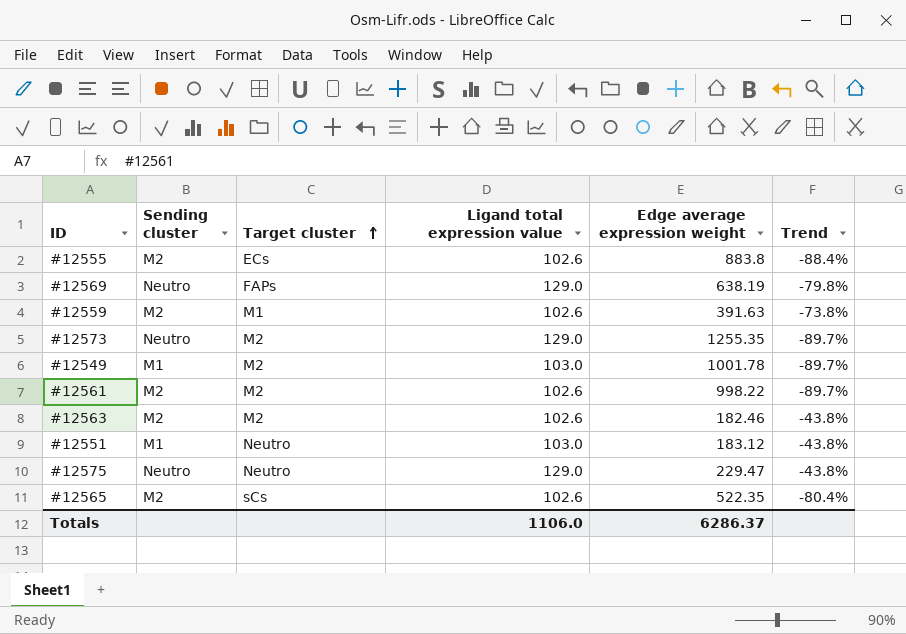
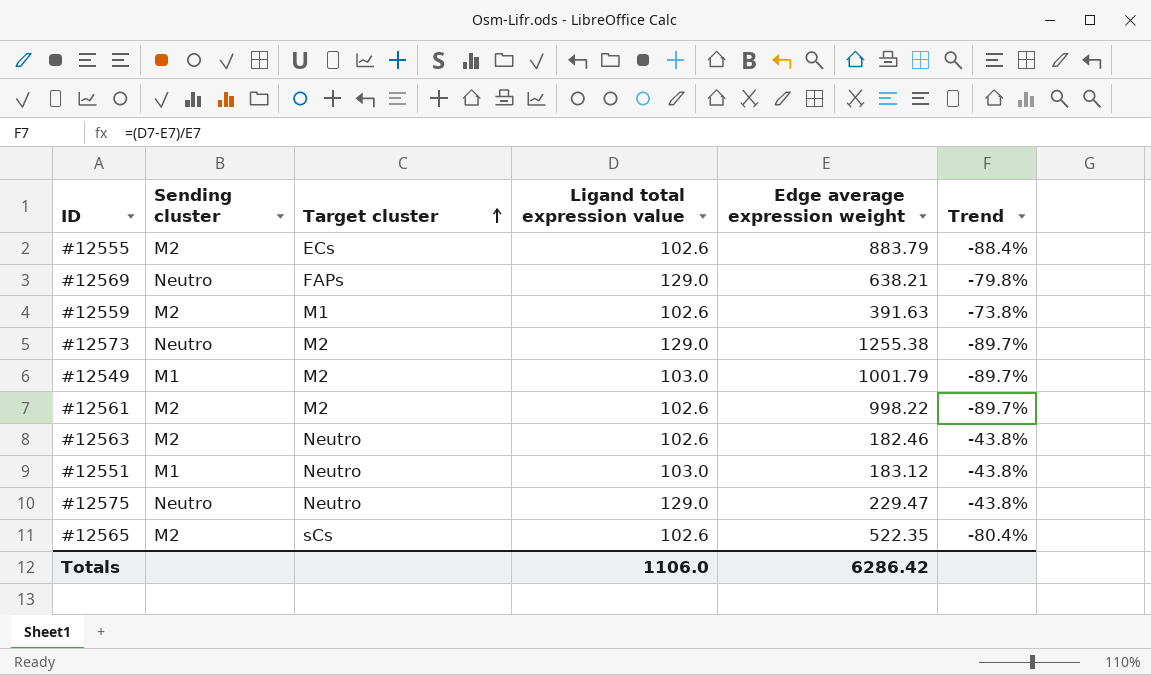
#12555 | Edge average expression weight: 883.8 -> 883.79
#12569 | Edge average expression weight: 638.19 -> 638.21
#12573 | Edge average expression weight: 1255.35 -> 1255.38
#12549 | Edge average expression weight: 1001.78 -> 1001.79
#12563 | Target cluster: M2 -> Neutro
Totals | Edge average expression weight: 6286.37 -> 6286.42

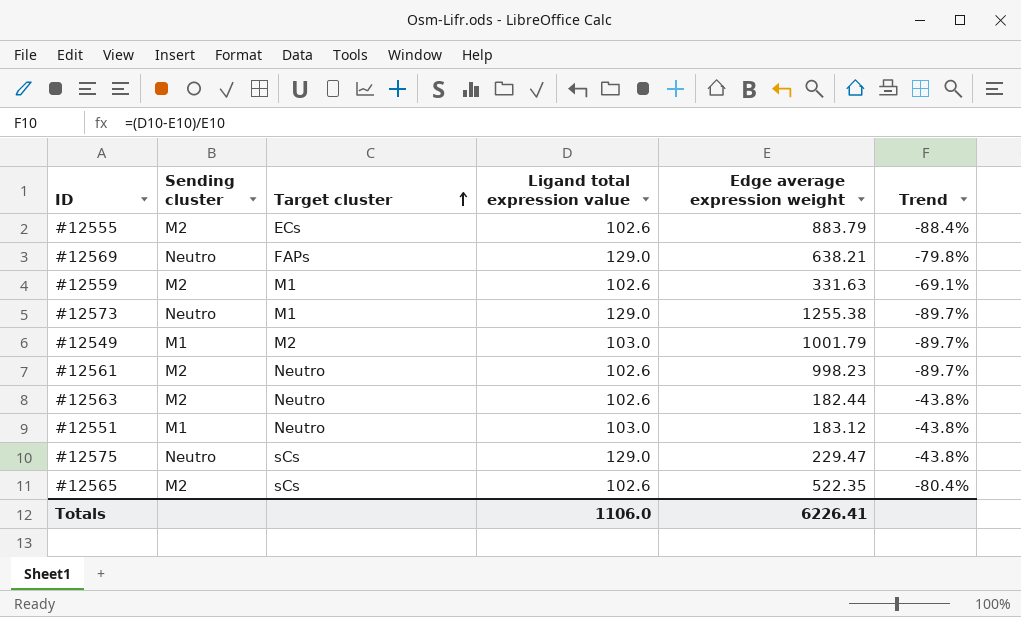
#12559 | Edge average expression weight: 391.63 -> 331.63
#12559 | Trend: -73.8% -> -69.1%
#12573 | Target cluster: M2 -> M1
#12561 | Target cluster: M2 -> Neutro
#12561 | Edge average expression weight: 998.22 -> 998.23
#12563 | Edge average expression weight: 182.46 -> 182.44
#12575 | Target cluster: Neutro -> sCs
Totals | Edge average expression weight: 6286.42 -> 6226.41

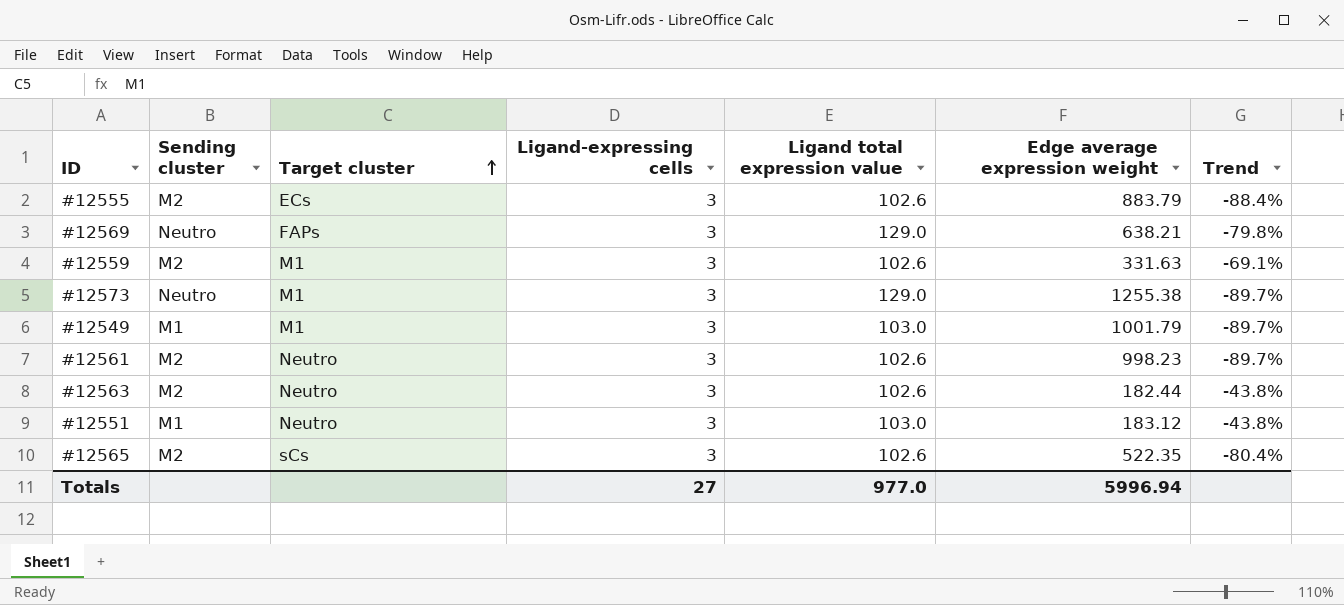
column Ligand-expressing cells | position: none -> 4
row #12575: Neutro | sCs | 129.0 | 229.47 | -43.8% -> none
#12549 | Target cluster: M2 -> M1
Totals | Ligand total expression value: 1106.0 -> 977.0
Totals | Edge average expression weight: 6226.41 -> 5996.94

